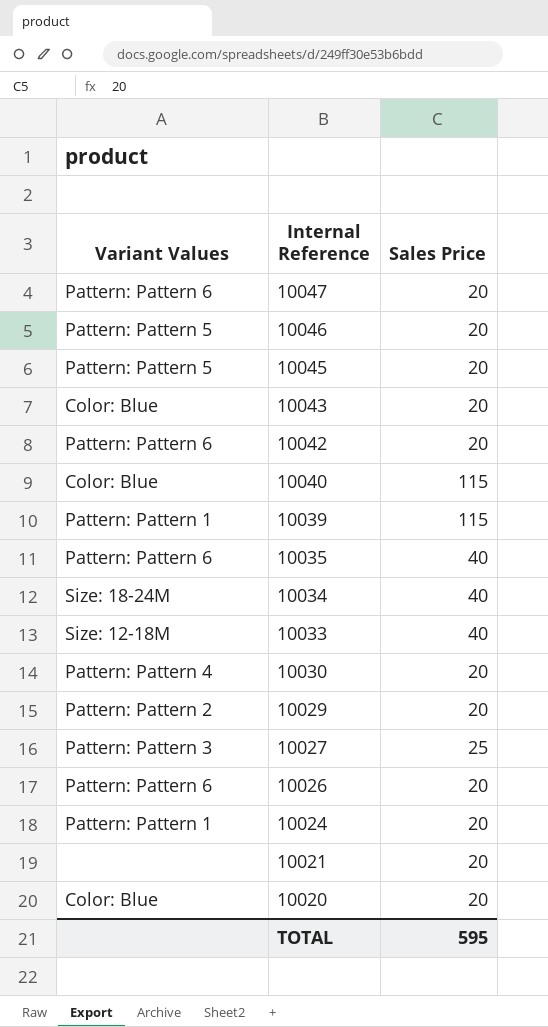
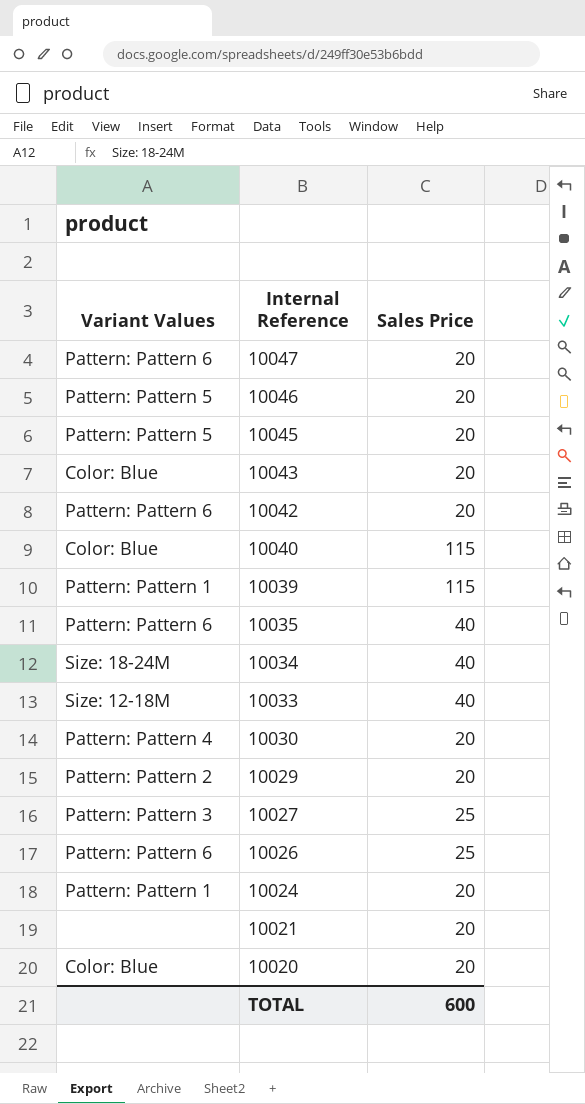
10026 | Sales Price: 20 -> 25
TOTAL | Sales Price: 595 -> 600

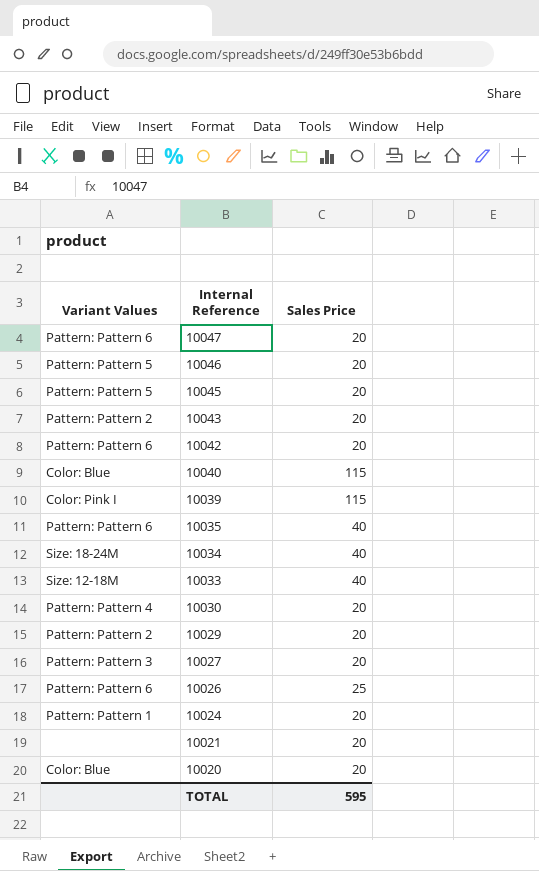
10043 | Variant Values: Color: Blue -> Pattern: Pattern 2
10039 | Variant Values: Pattern: Pattern 1 -> Color: Pink I
10027 | Sales Price: 25 -> 20
TOTAL | Sales Price: 600 -> 595

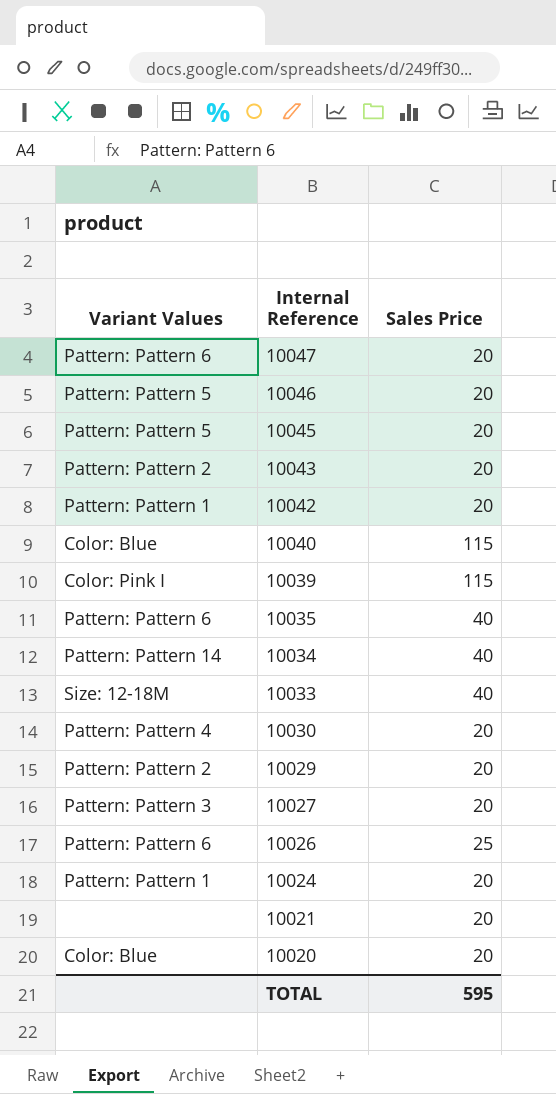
10042 | Variant Values: Pattern: Pattern 6 -> Pattern: Pattern 1
10034 | Variant Values: Size: 18-24M -> Pattern: Pattern 14

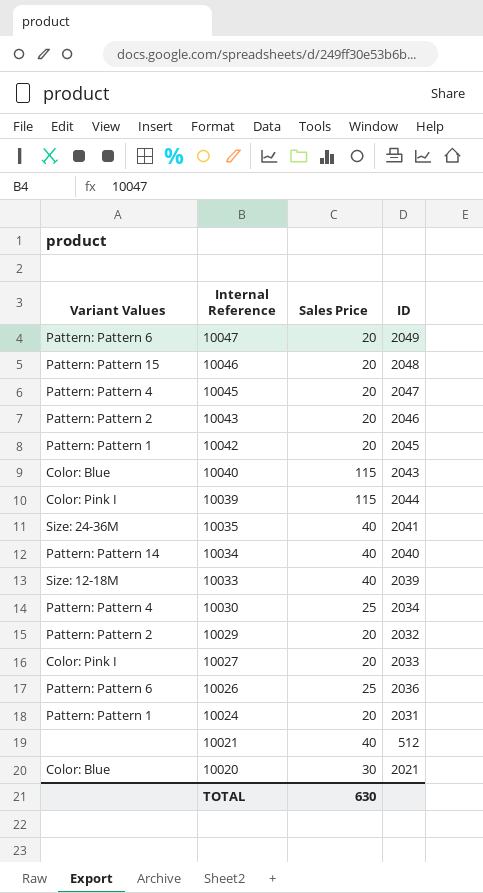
column ID | position: none -> 4
10046 | Variant Values: Pattern: Pattern 5 -> Pattern: Pattern 15
10045 | Variant Values: Pattern: Pattern 5 -> Pattern: Pattern 4
10035 | Variant Values: Pattern: Pattern 6 -> Size: 24-36M
10030 | Sales Price: 20 -> 25
10027 | Variant Values: Pattern: Pattern 3 -> Color: Pink I
10021 | Sales Price: 20 -> 40
10020 | Sales Price: 20 -> 30
TOTAL | Sales Price: 595 -> 630

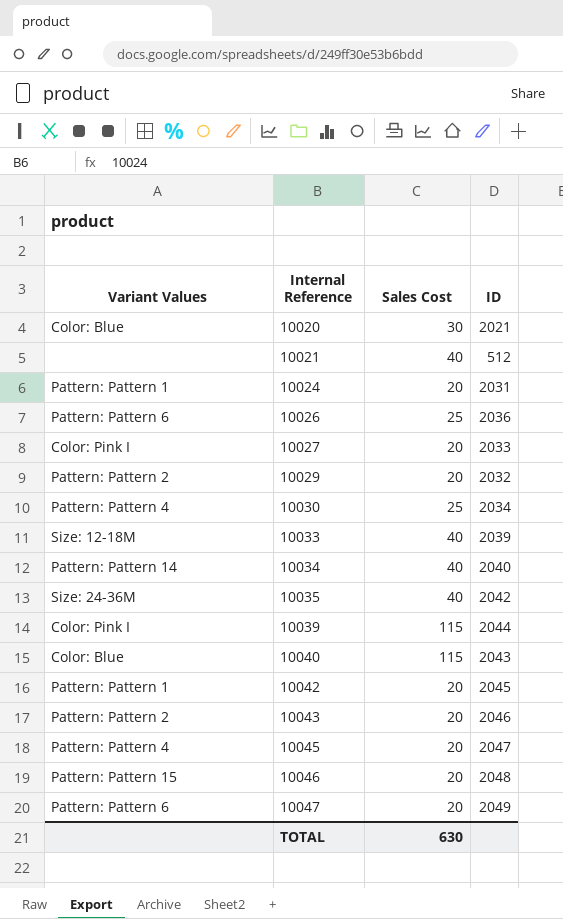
row order: Internal Reference descending -> Internal Reference ascending
column name: Sales Price -> Sales Cost
10035 | ID: 2041 -> 2042

